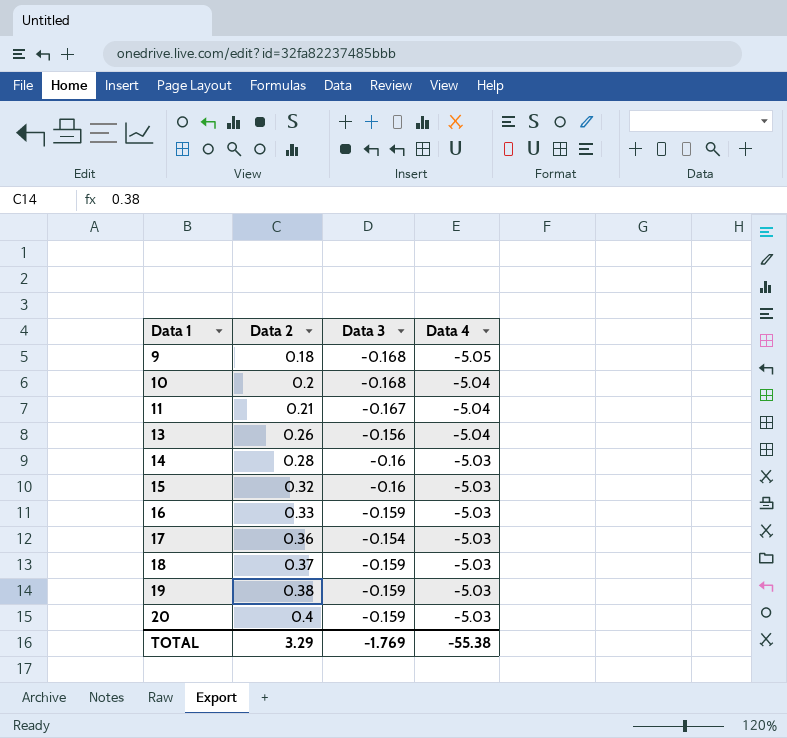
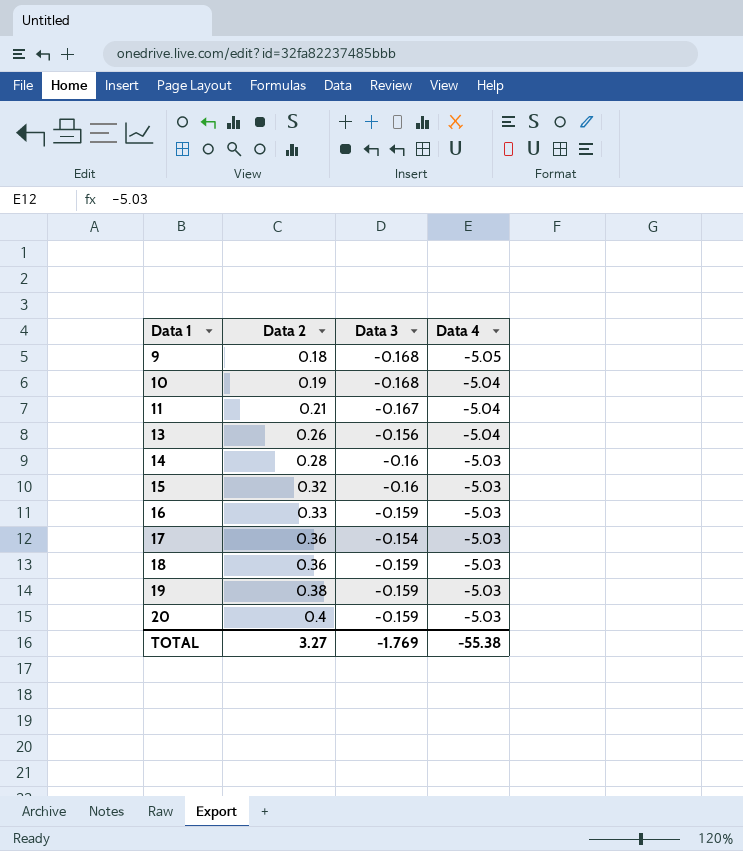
10 | Data 2: 0.2 -> 0.19
18 | Data 2: 0.37 -> 0.36
TOTAL | Data 2: 3.29 -> 3.27

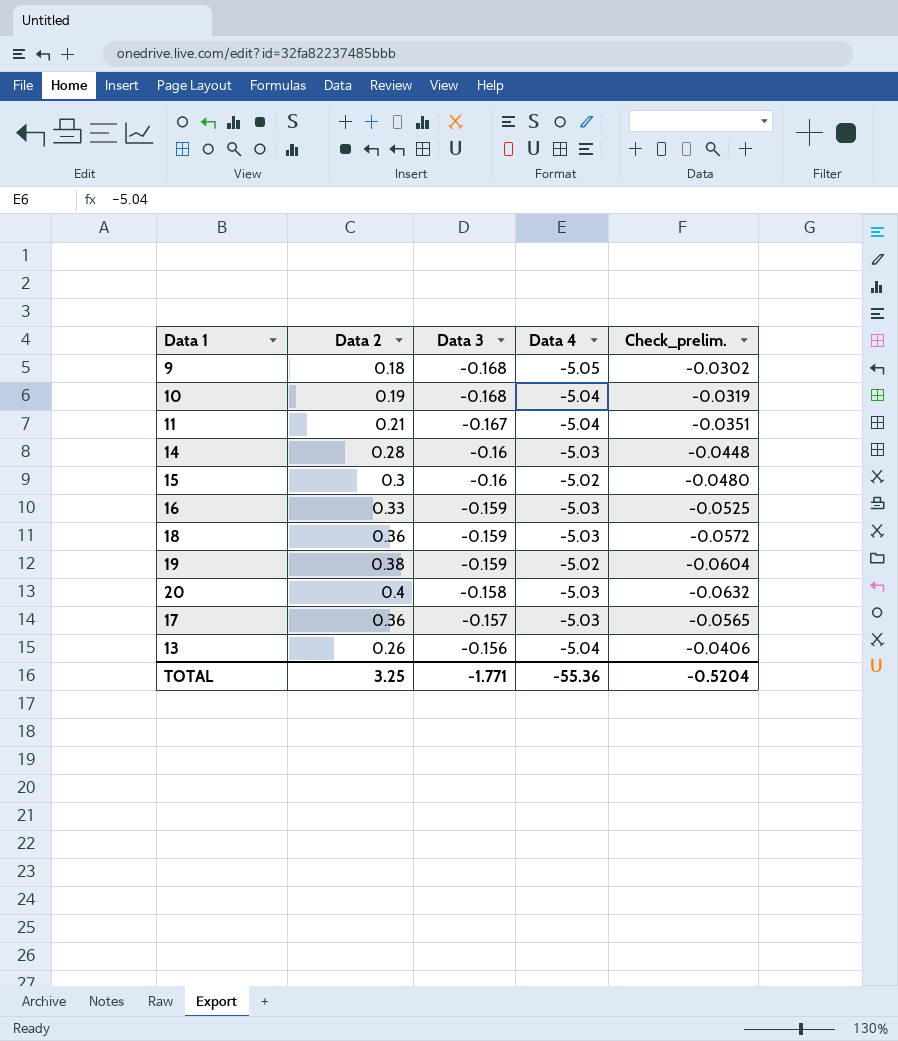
row order: Data 1 ascending -> Data 3 ascending
column Check_prelim. | formula: none -> [Data 2] * [Data 3]
15 | Data 2: 0.32 -> 0.3
15 | Data 4: -5.03 -> -5.02
19 | Data 4: -5.03 -> -5.02
20 | Data 3: -0.159 -> -0.158
17 | Data 3: -0.154 -> -0.157
TOTAL | Data 2: 3.27 -> 3.25
TOTAL | Data 3: -1.769 -> -1.771
TOTAL | Data 4: -55.38 -> -55.36

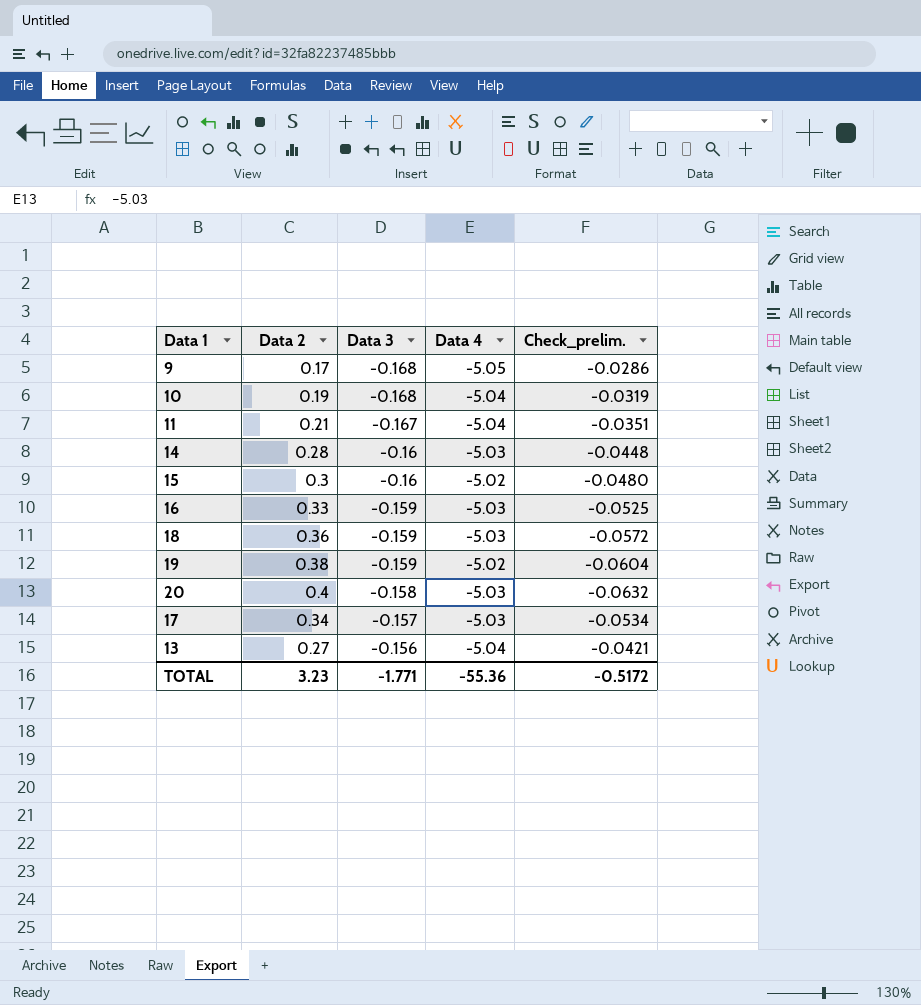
9 | Data 2: 0.18 -> 0.17
9 | Check_prelim.: -0.0302 -> -0.0286
17 | Data 2: 0.36 -> 0.34
17 | Check_prelim.: -0.0565 -> -0.0534
13 | Data 2: 0.26 -> 0.27
13 | Check_prelim.: -0.0406 -> -0.0421
TOTAL | Data 2: 3.25 -> 3.23
TOTAL | Check_prelim.: -0.5204 -> -0.5172

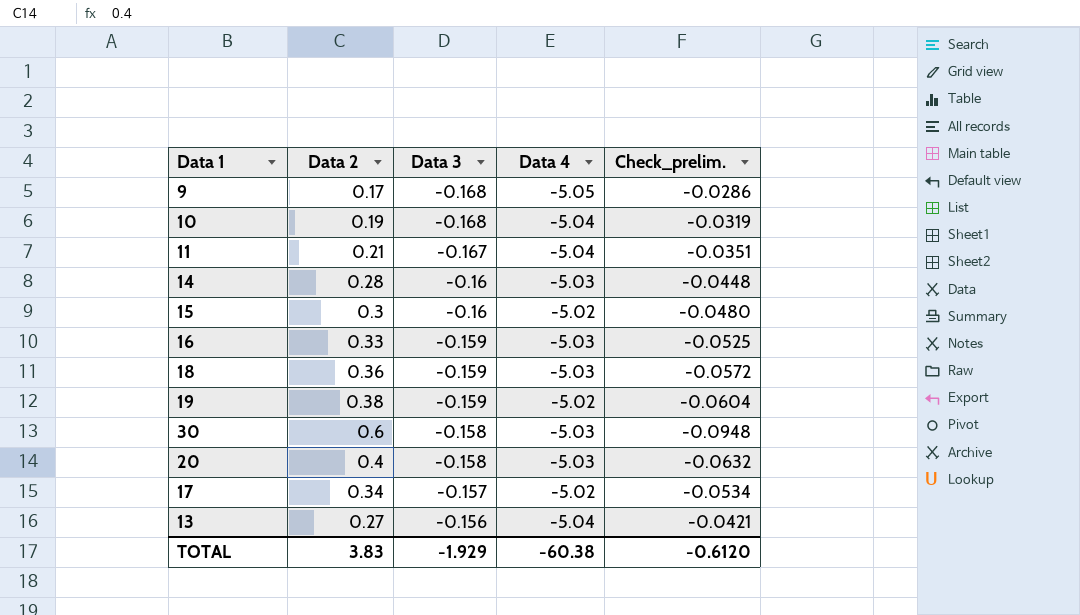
row 30: none -> 0.6 | -0.158 | -5.03 | -0.0948
17 | Data 4: -5.03 -> -5.02
TOTAL | Data 2: 3.23 -> 3.83
TOTAL | Data 3: -1.771 -> -1.929
TOTAL | Data 4: -55.36 -> -60.38
TOTAL | Check_prelim.: -0.5172 -> -0.6120

